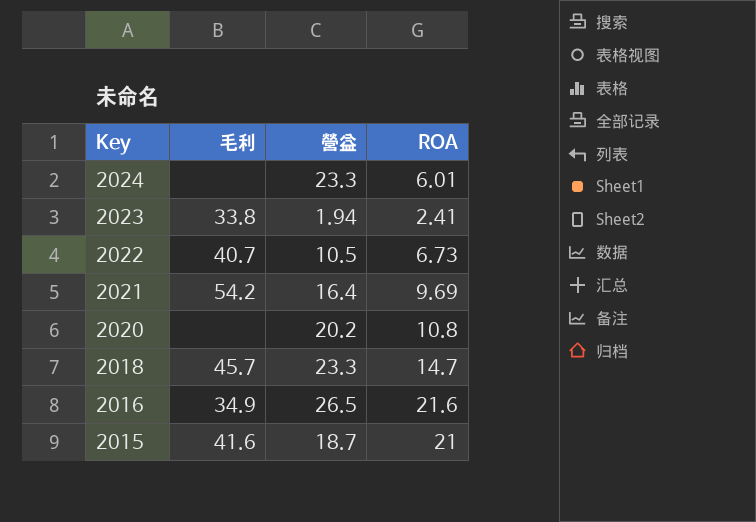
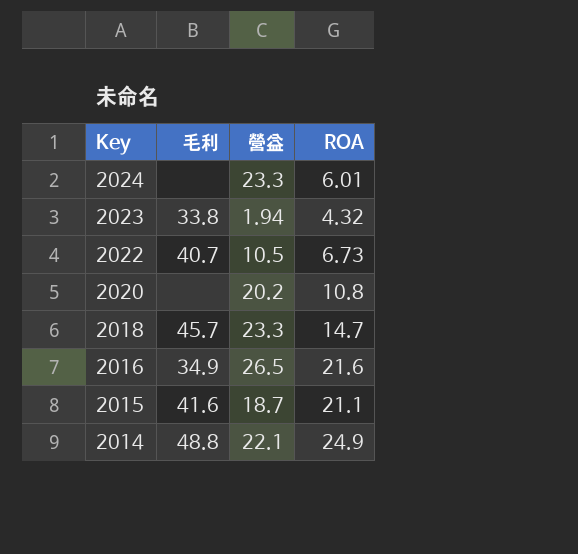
row 2021: 54.2 | 16.4 | 9.69 -> none
2023 | ROA: 2.41 -> 4.32
2015 | ROA: 21 -> 21.1
row 2014: none -> 48.8 | 22.1 | 24.9

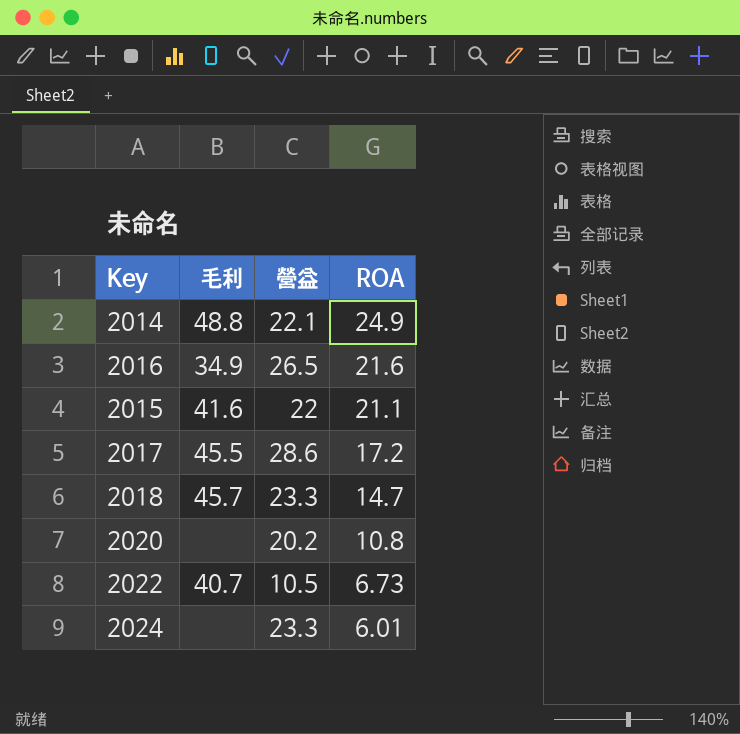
row order: Key descending -> ROA descending
row 2023: 33.8 | 1.94 | 4.32 -> none
2015 | 營益: 18.7 -> 22
row 2017: none -> 45.5 | 28.6 | 17.2

